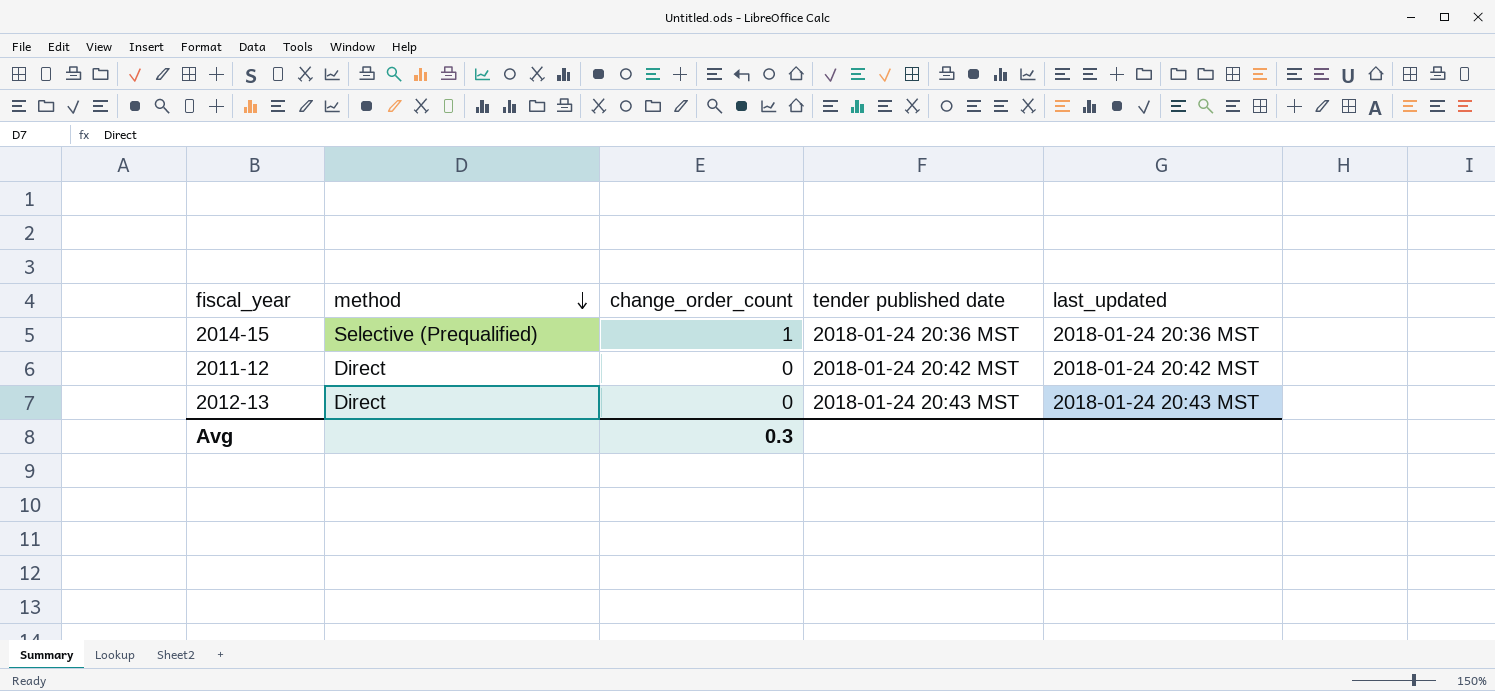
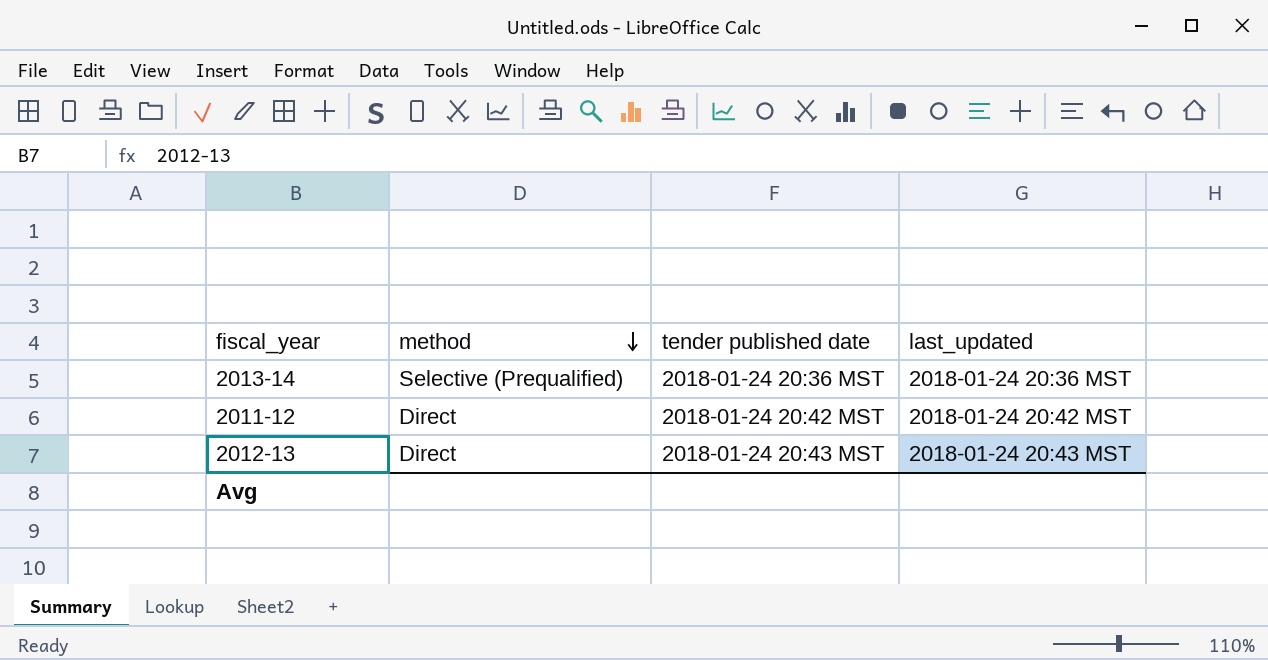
column change_order_count | position: 3 -> none
row 2014-15: Selective (Prequalified) | 1 | 2018-01-24 20:36 MST | 2018-01-24 20:36 MST -> none
row 2013-14: none -> Selective (Prequalified) | 2018-01-24 20:36 MST | 2018-01-24 20:36 MST

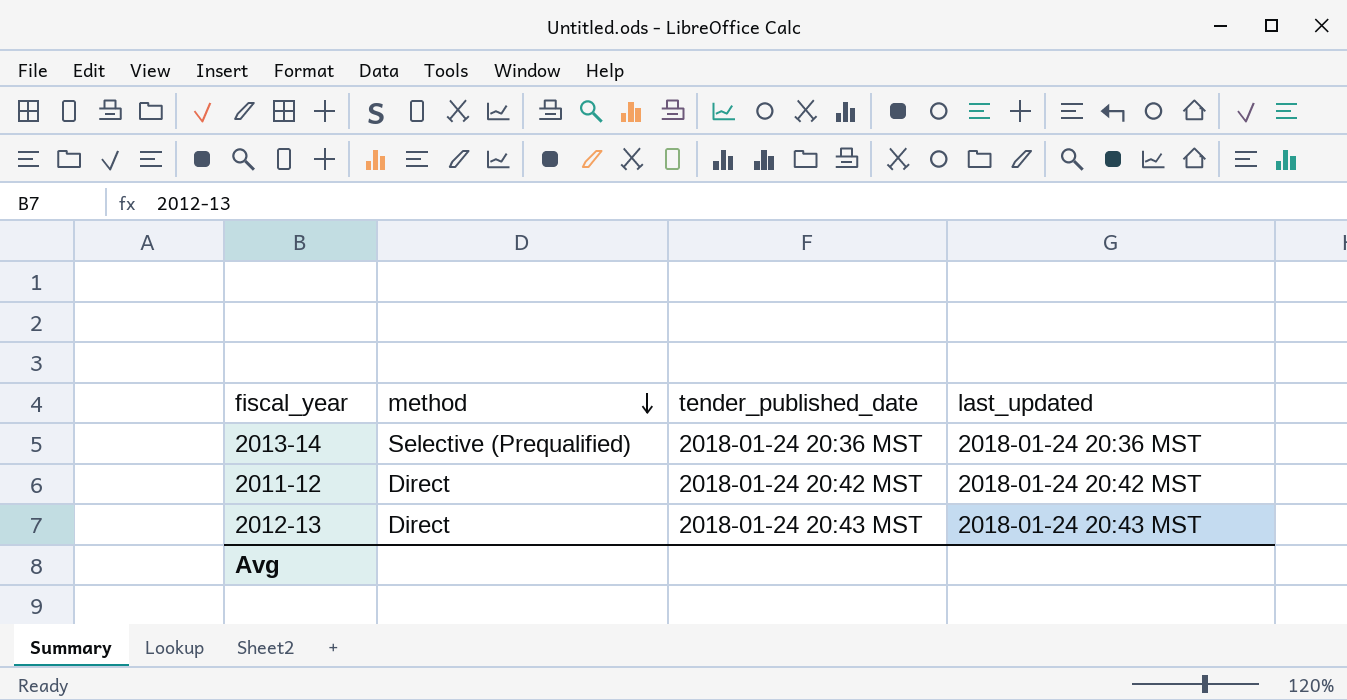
column name: tender published date -> tender_published_date

